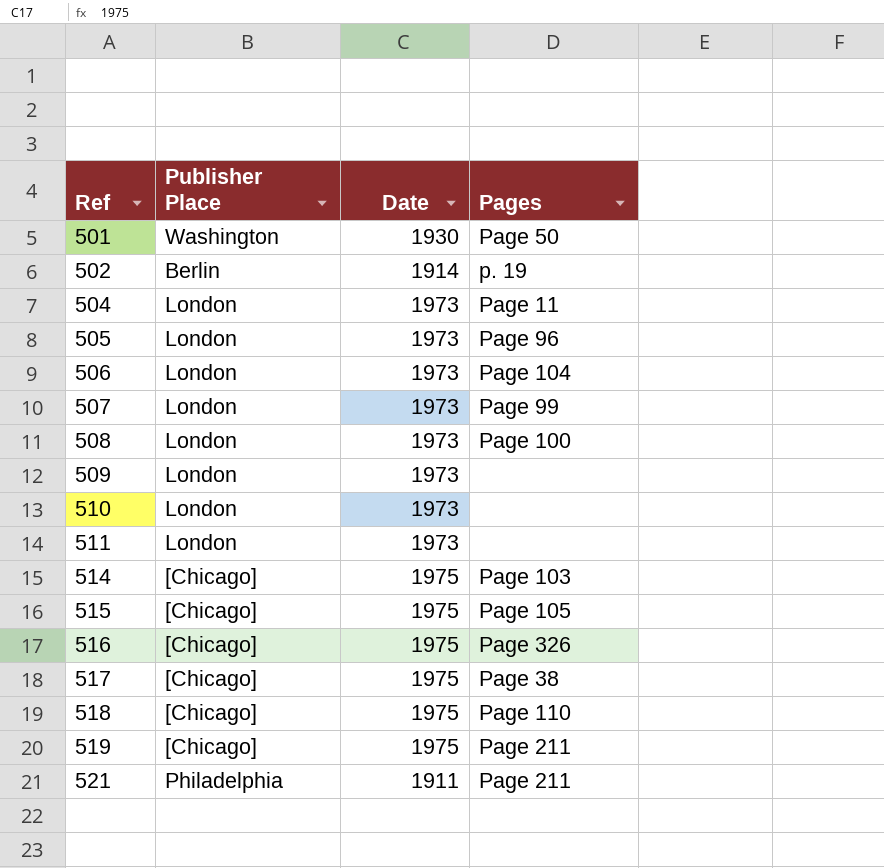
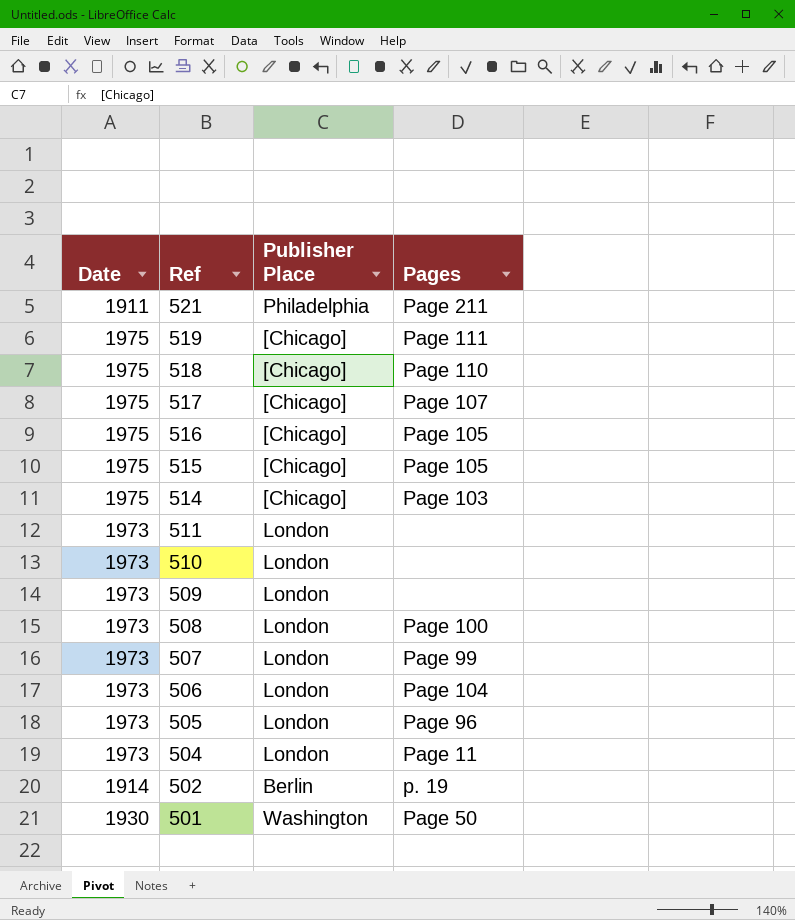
row order: Ref ascending -> Ref descending
column Date | position: 3 -> 1
519 | Pages: Page 211 -> Page 111
517 | Pages: Page 38 -> Page 107
516 | Pages: Page 326 -> Page 105

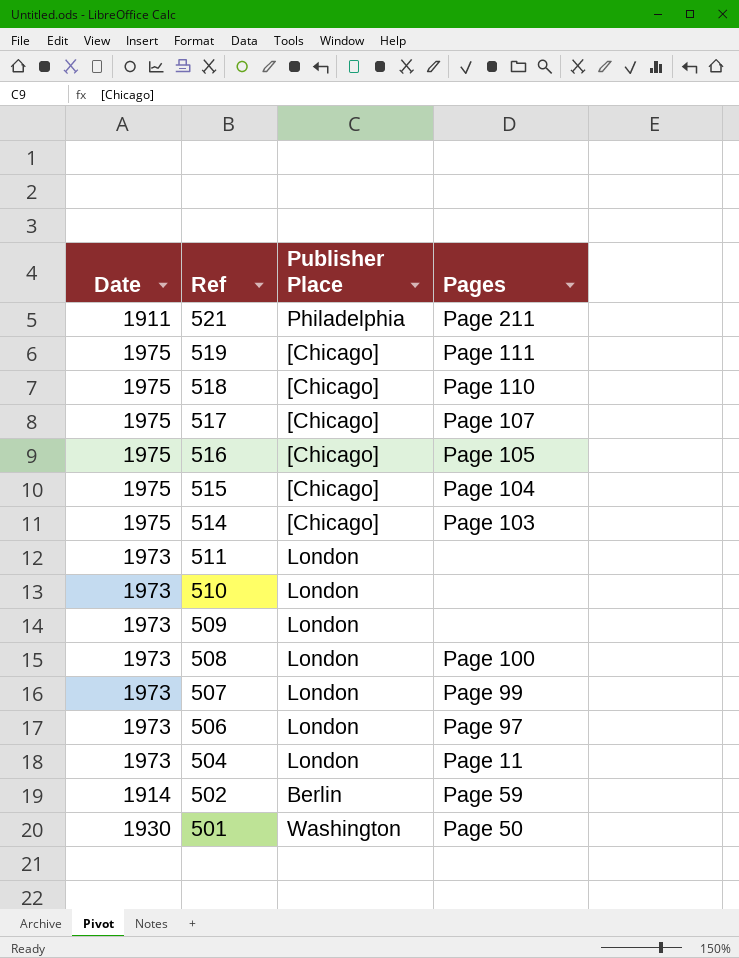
row 505: 1973 | London | Page 96 -> none
515 | Pages: Page 105 -> Page 104
506 | Pages: Page 104 -> Page 97
502 | Pages: p. 19 -> Page 59

